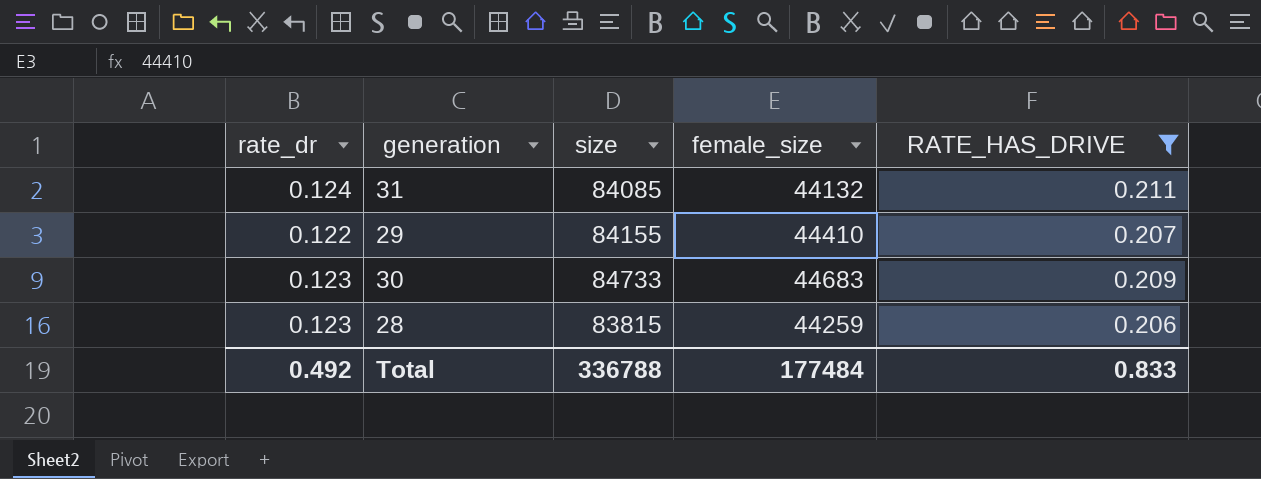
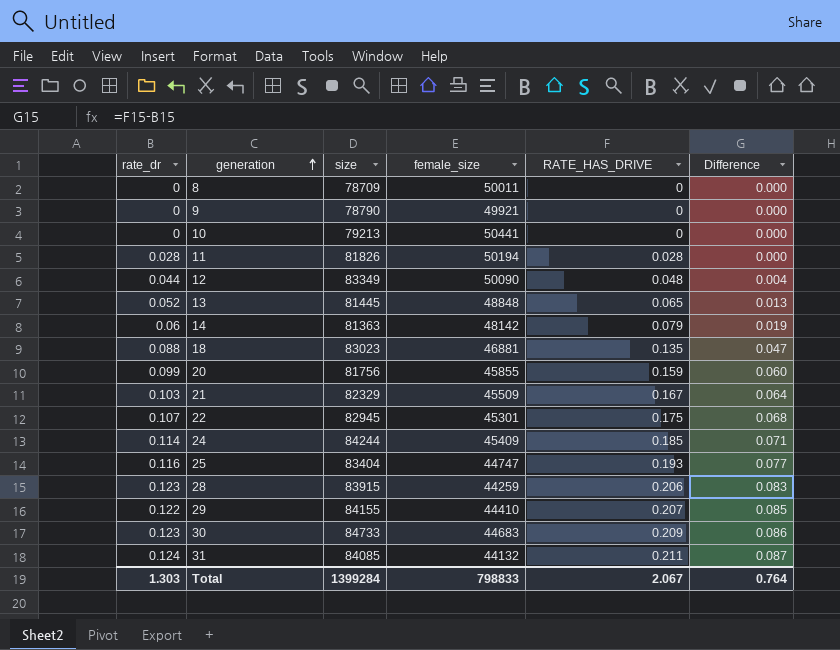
filter: RATE_HAS_DRIVE >= 0.206 -> none
row order: none -> generation ascending
column Difference | formula: none -> [RATE_HAS_DRIVE] - [rate_dr]
28 | size: 83815 -> 83915
Total | rate_dr: 0.492 -> 1.303
Total | size: 336788 -> 1399284
Total | female_size: 177484 -> 798833
Total | RATE_HAS_DRIVE: 0.833 -> 2.067

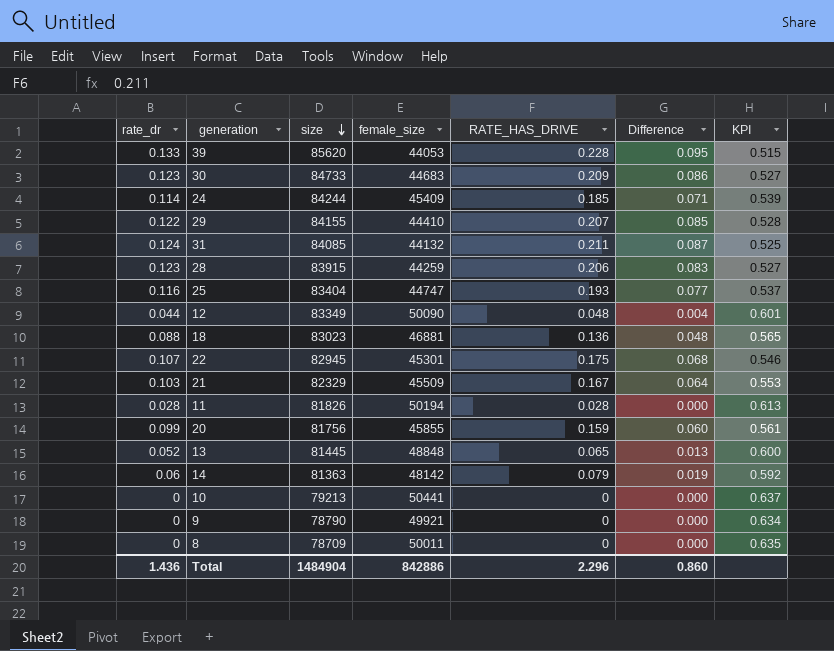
row order: generation ascending -> size descending
column KPI | formula: none -> [female_size] / [size]
row 39: none -> 0.133 | 85620 | 44053 | 0.228 | 0.095 | 0.515
18 | RATE_HAS_DRIVE: 0.135 -> 0.136
18 | Difference: 0.047 -> 0.048
Total | rate_dr: 1.303 -> 1.436
Total | size: 1399284 -> 1484904
Total | female_size: 798833 -> 842886
Total | RATE_HAS_DRIVE: 2.067 -> 2.296
Total | Difference: 0.764 -> 0.860

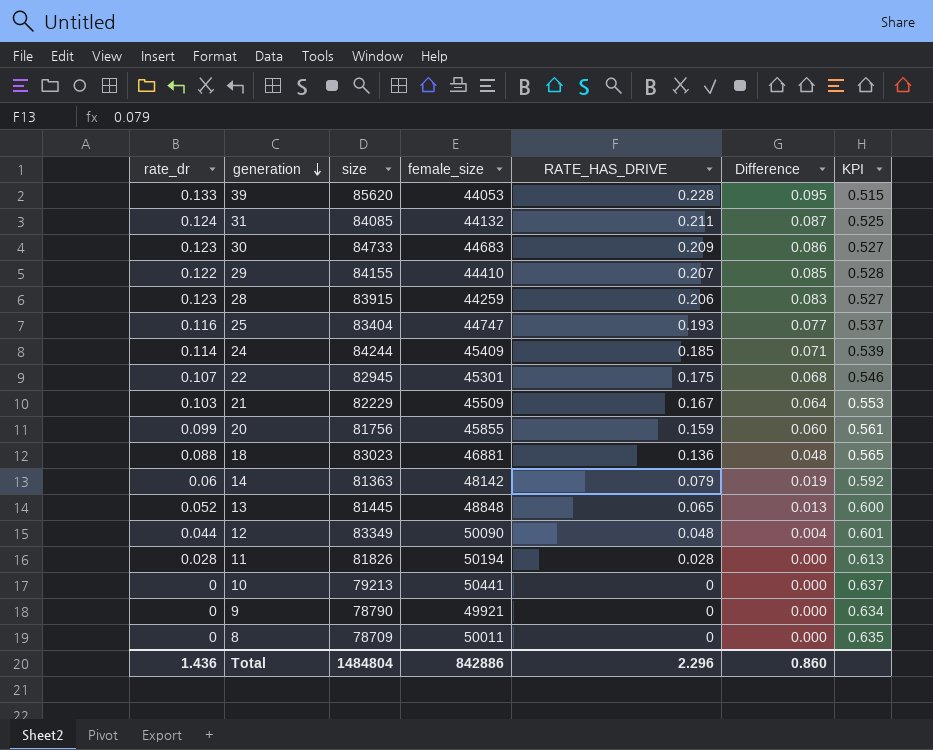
row order: size descending -> generation descending
21 | size: 82329 -> 82229
Total | size: 1484904 -> 1484804

